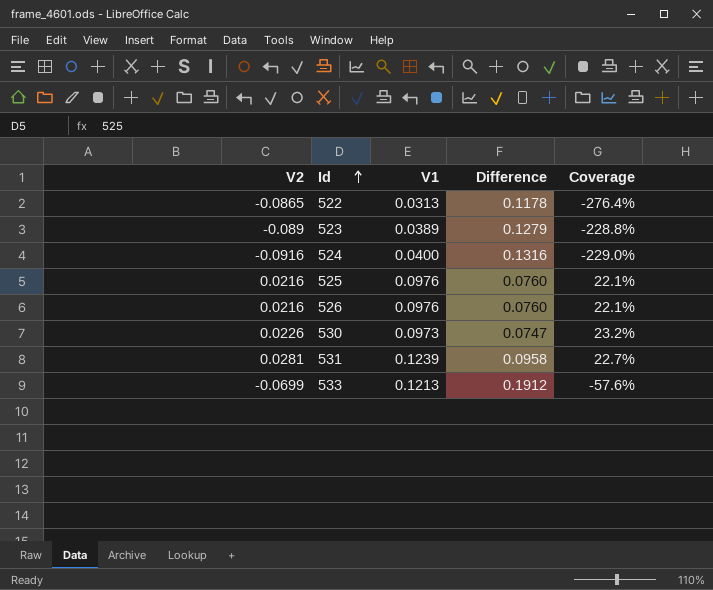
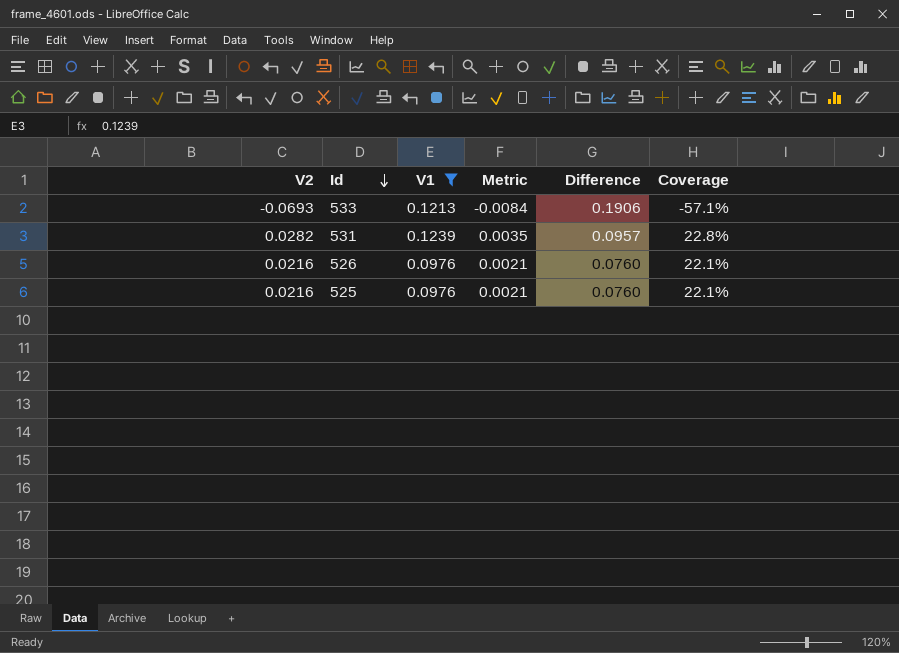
filter: none -> V1 >= 0.0976
row order: Id ascending -> Id descending
column Metric | formula: none -> [V2] * [V1]
533 | V2: -0.0699 -> -0.0693
533 | Difference: 0.1912 -> 0.1906
533 | Coverage: -57.6% -> -57.1%
531 | V2: 0.0281 -> 0.0282
531 | Difference: 0.0958 -> 0.0957
531 | Coverage: 22.7% -> 22.8%

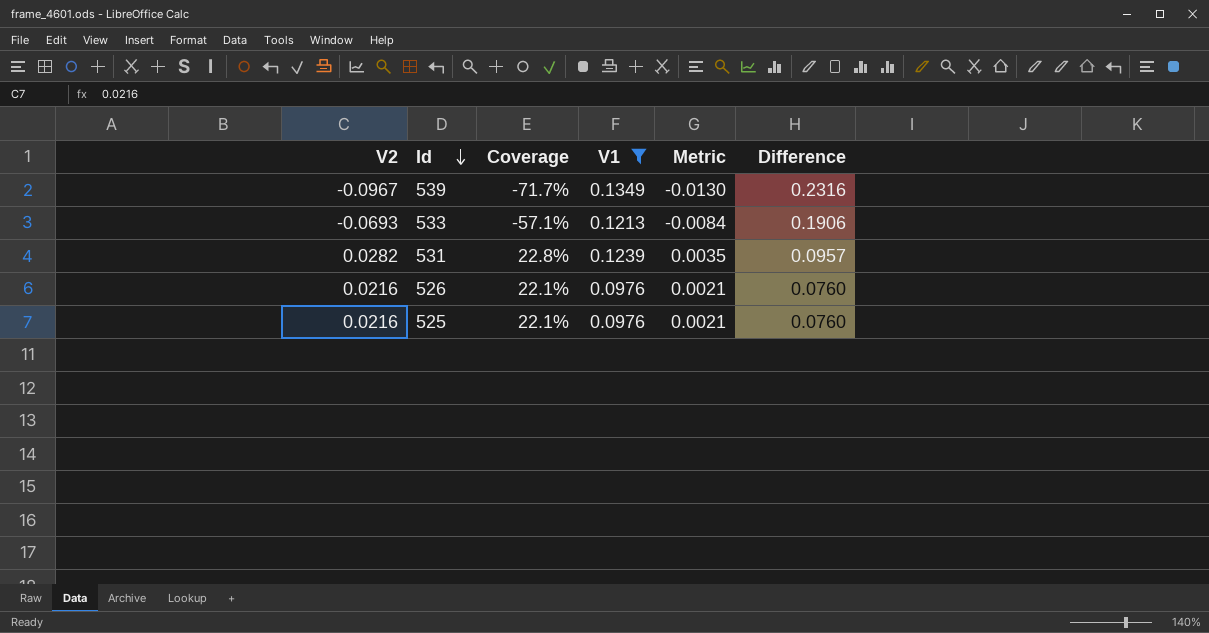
column Coverage | position: 6 -> 3
row 539: none -> -0.0967 | -71.7% | 0.1349 | -0.0130 | 0.2316

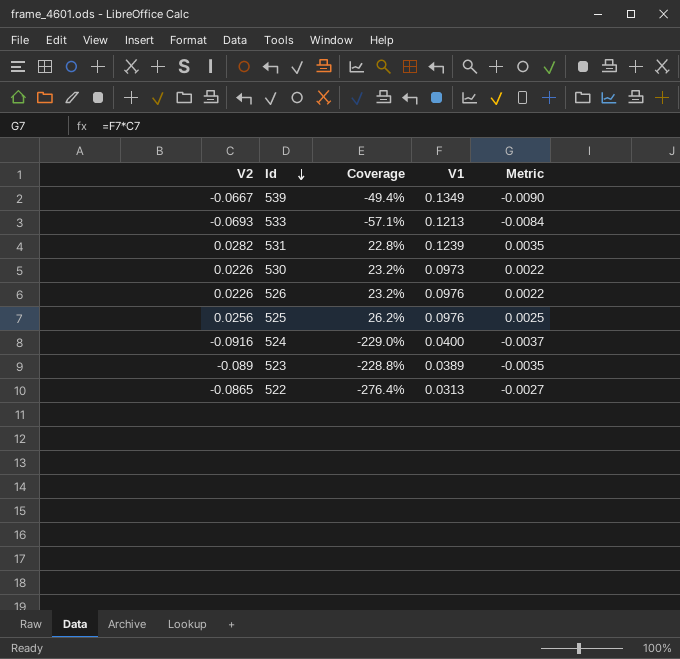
filter: V1 >= 0.0976 -> none
column Difference | formula: [V1] - [V2] -> none
539 | V2: -0.0967 -> -0.0667
539 | Coverage: -71.7% -> -49.4%
539 | Metric: -0.0130 -> -0.0090
526 | V2: 0.0216 -> 0.0226
526 | Coverage: 22.1% -> 23.2%
526 | Metric: 0.0021 -> 0.0022
525 | V2: 0.0216 -> 0.0256
525 | Coverage: 22.1% -> 26.2%
525 | Metric: 0.0021 -> 0.0025

